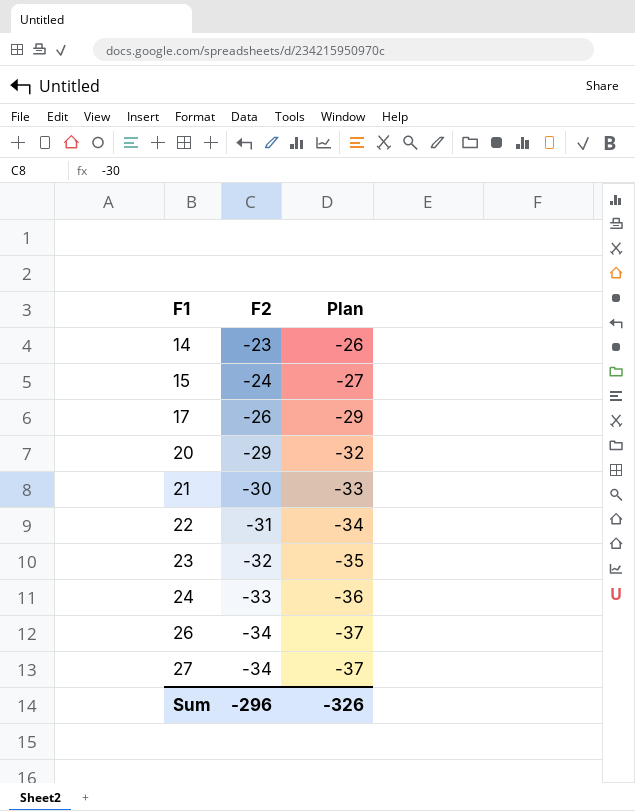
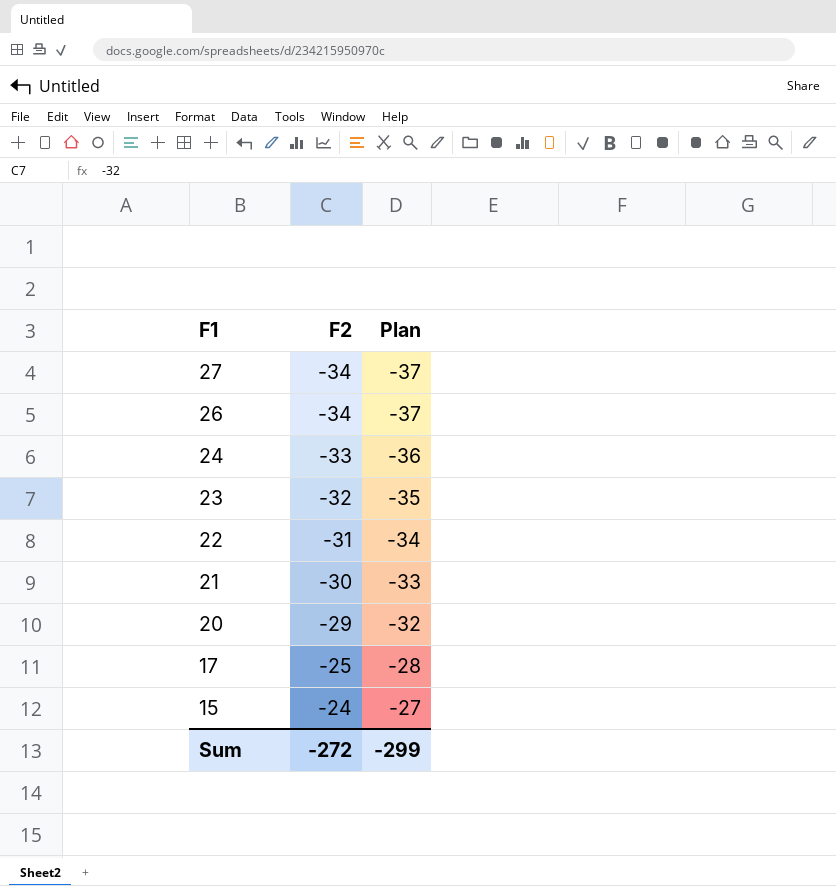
row order: F1 ascending -> F1 descending
row 14: -23 | -26 -> none
17 | F2: -26 -> -25
17 | Plan: -29 -> -28
Sum | F2: -296 -> -272
Sum | Plan: -326 -> -299

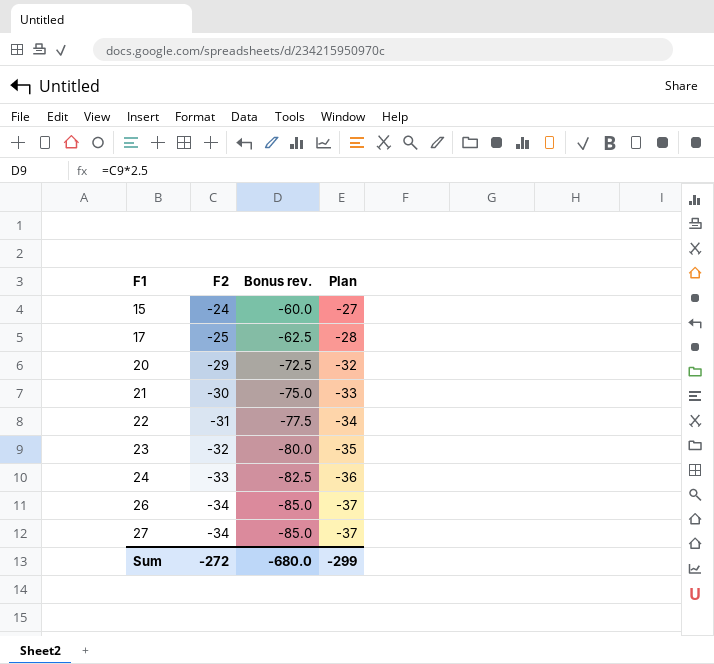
row order: F1 descending -> F1 ascending
column Bonus rev. | formula: none -> [F2] * 2.5

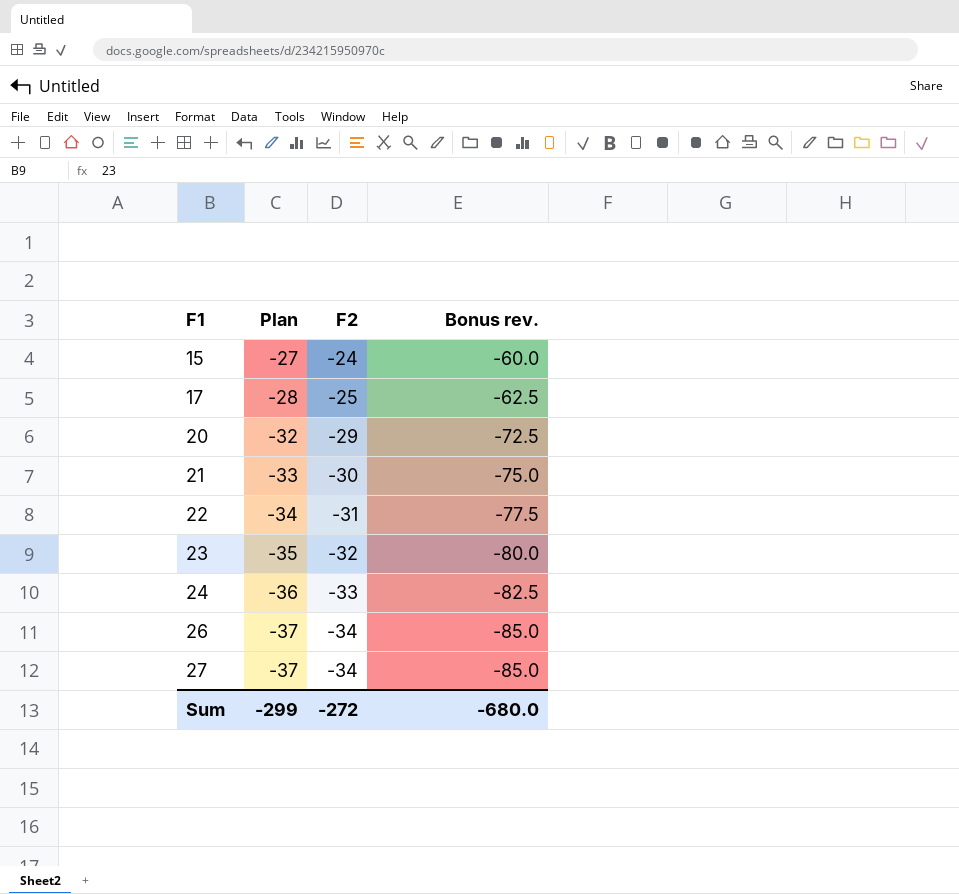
column Plan | position: 4 -> 2

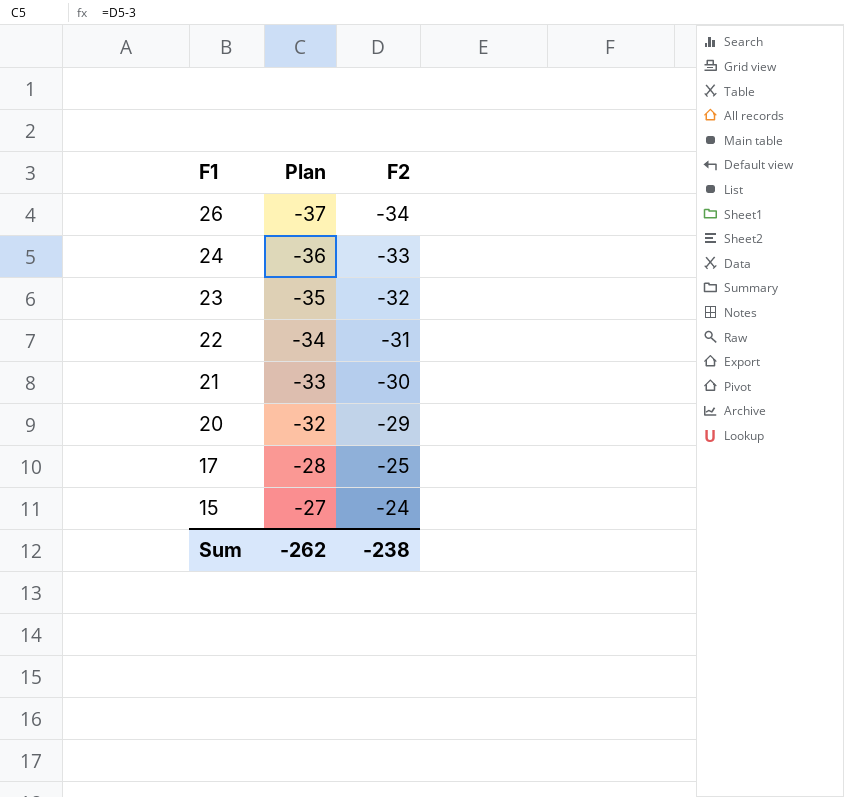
row order: F1 ascending -> F1 descending
column Bonus rev. | formula: [F2] * 2.5 -> none
row 27: -37 | -34 | -85.0 -> none
Sum | Plan: -299 -> -262
Sum | F2: -272 -> -238

